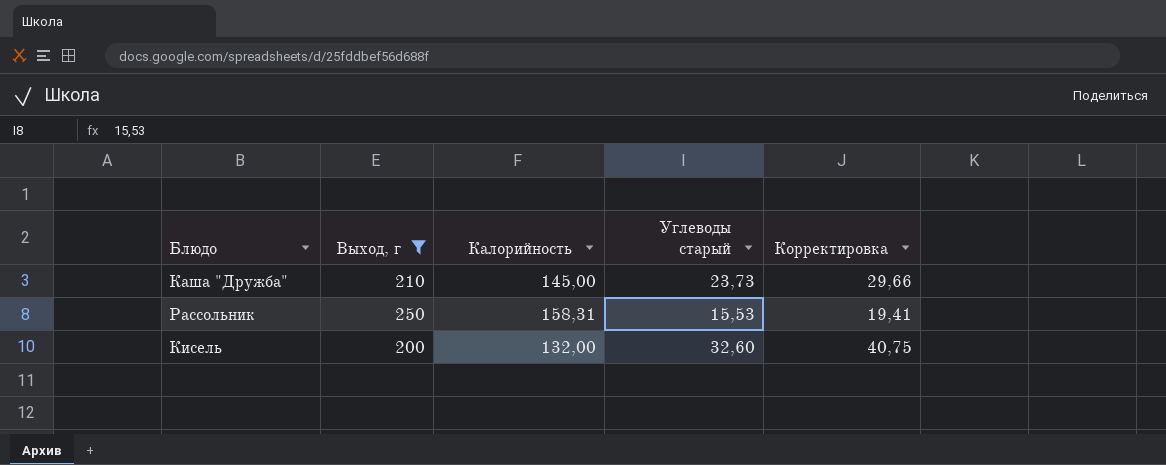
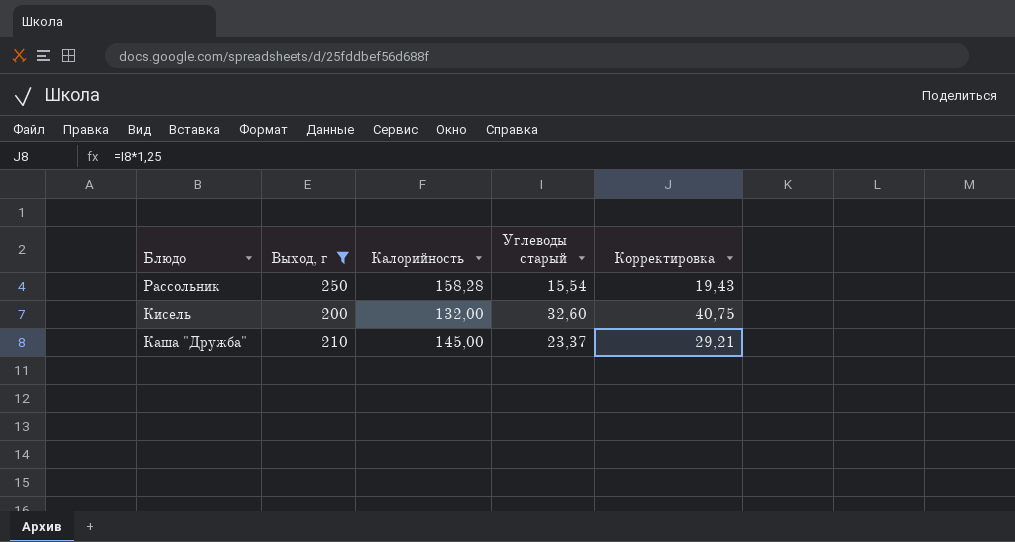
row order: none -> Блюдо descending
Рассольник | Калорийность: 158,31 -> 158,28
Рассольник | Углеводы старый: 15,53 -> 15,54
Рассольник | Корректировка: 19,41 -> 19,43
Каша "Дружба" | Углеводы старый: 23,73 -> 23,37
Каша "Дружба" | Корректировка: 29,66 -> 29,21

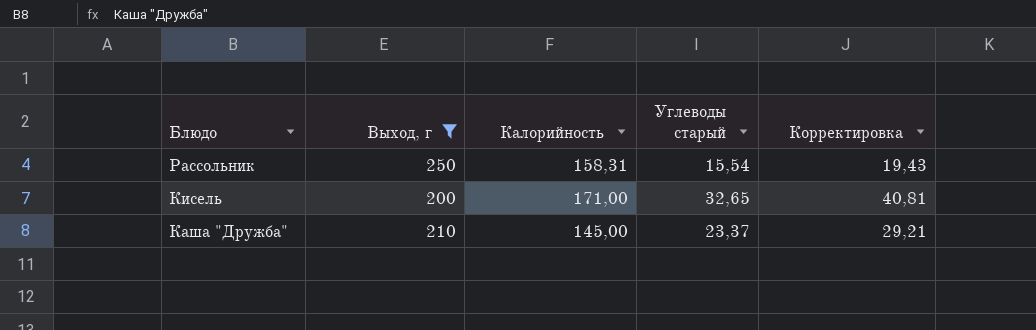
Рассольник | Калорийность: 158,28 -> 158,31
Кисель | Калорийность: 132,00 -> 171,00
Кисель | Углеводы старый: 32,60 -> 32,65
Кисель | Корректировка: 40,75 -> 40,81

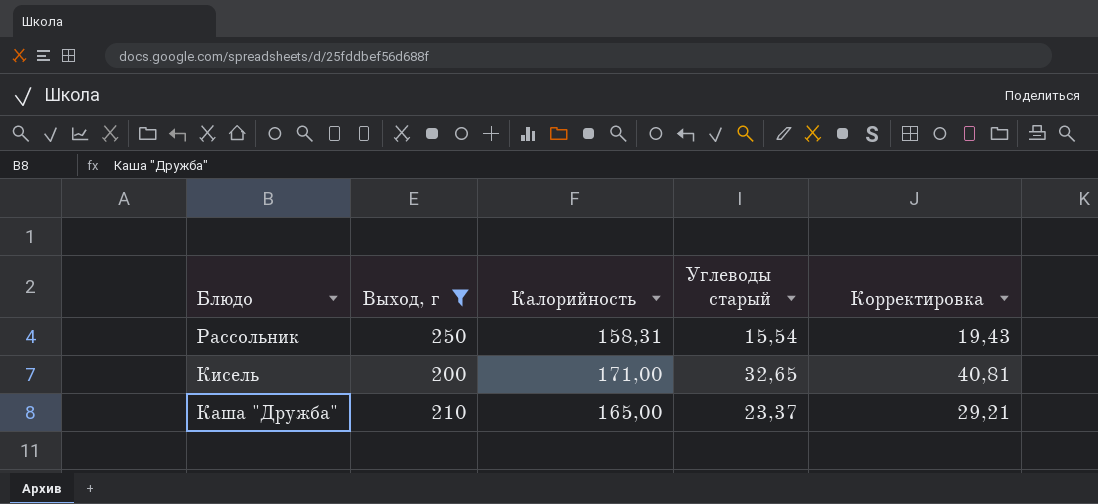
Каша "Дружба" | Калорийность: 145,00 -> 165,00

